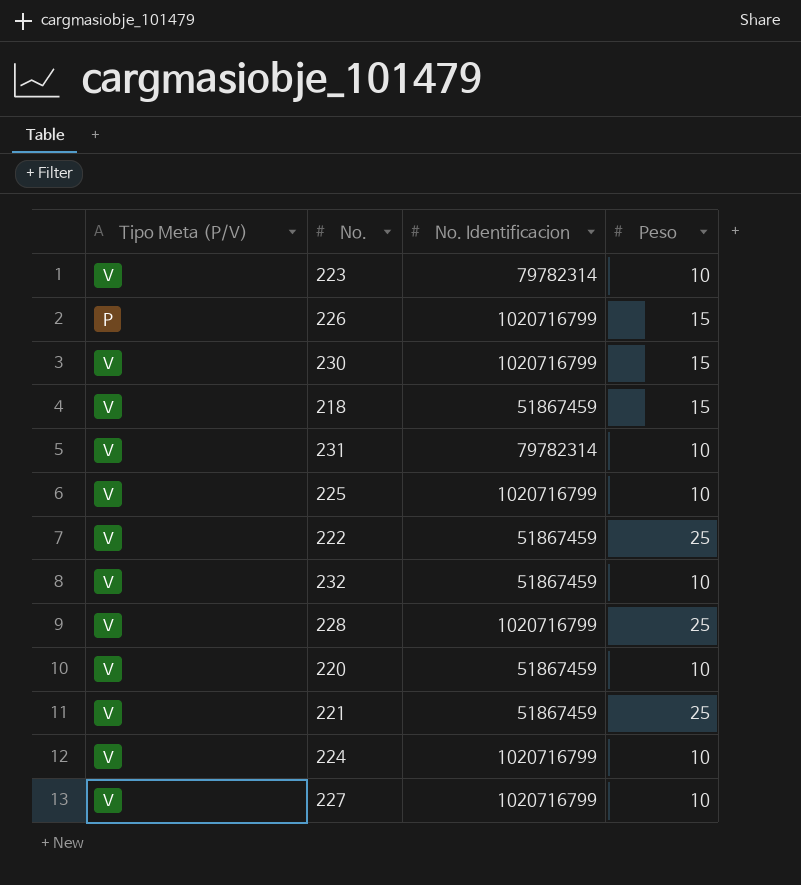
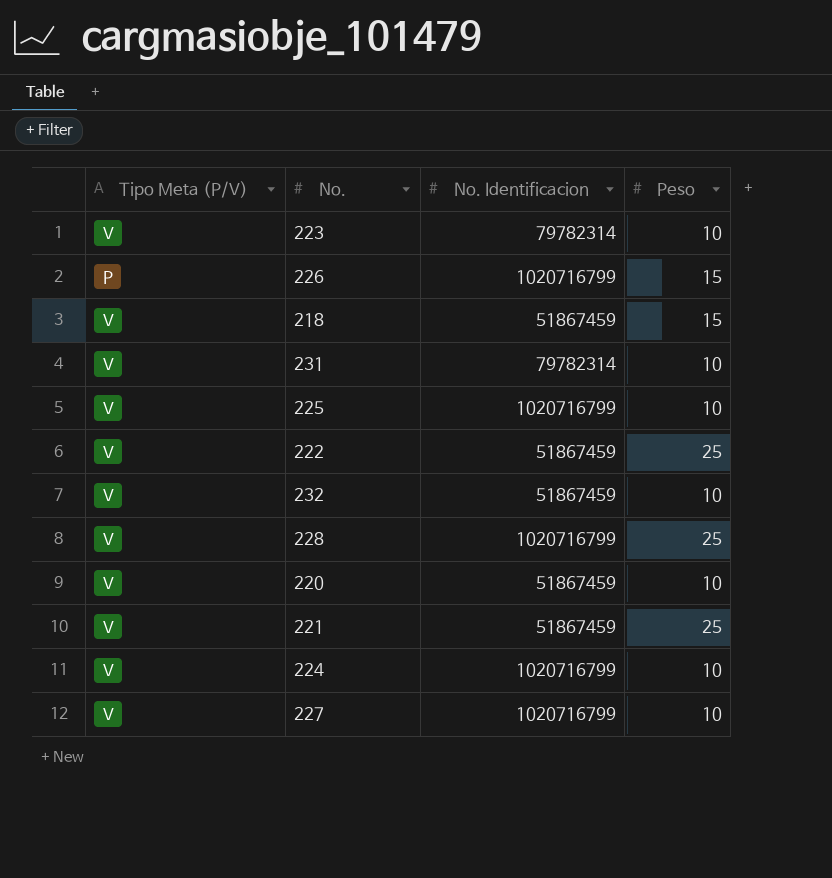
row 230: V | 1020716799 | 15 -> none

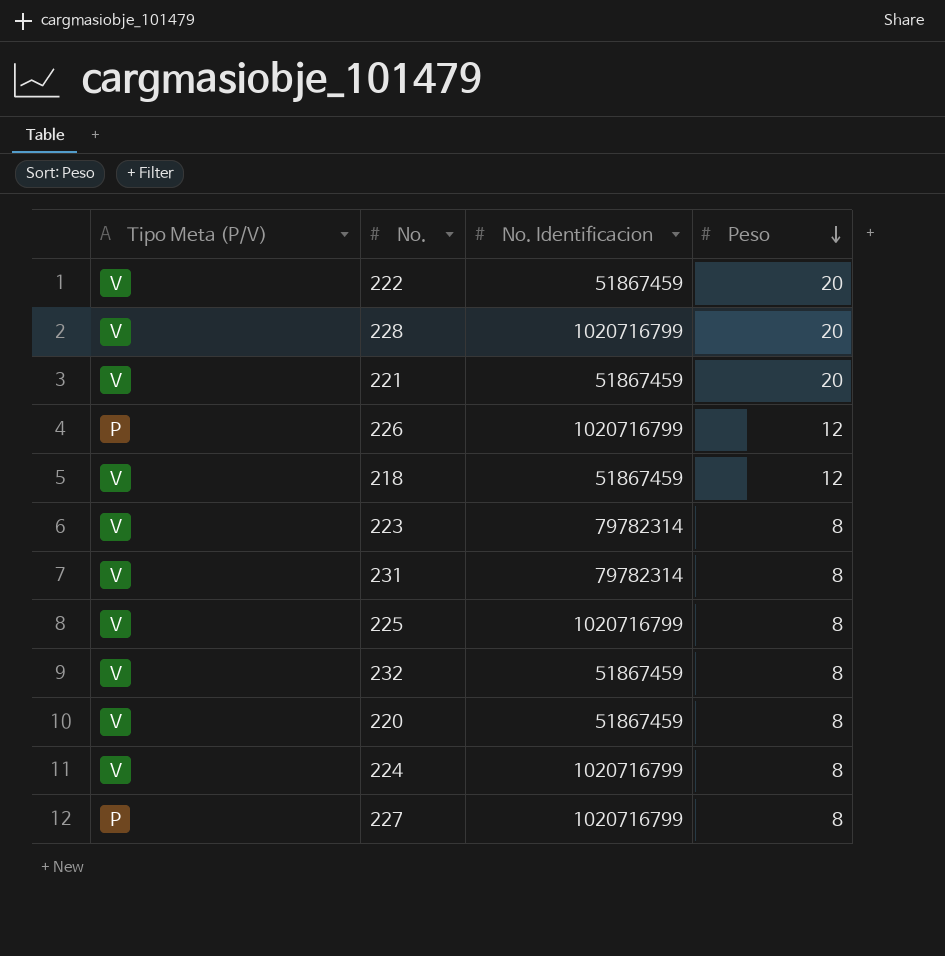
row order: none -> Peso descending
222 | Peso: 25 -> 20
228 | Peso: 25 -> 20
221 | Peso: 25 -> 20
226 | Peso: 15 -> 12
218 | Peso: 15 -> 12
223 | Peso: 10 -> 8
231 | Peso: 10 -> 8
225 | Peso: 10 -> 8
232 | Peso: 10 -> 8
220 | Peso: 10 -> 8
224 | Peso: 10 -> 8
227 | Tipo Meta (P/V): V -> P
227 | Peso: 10 -> 8

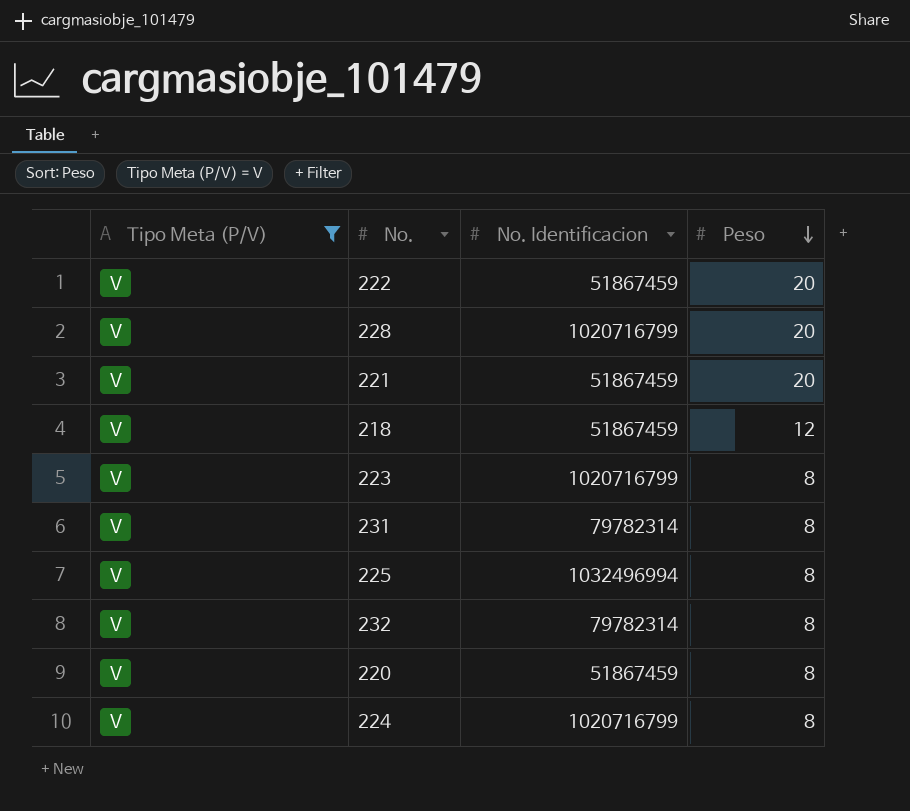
filter: none -> Tipo Meta (P/V) = V
223 | No. Identificacion: 79782314 -> 1020716799
225 | No. Identificacion: 1020716799 -> 1032496994
232 | No. Identificacion: 51867459 -> 79782314

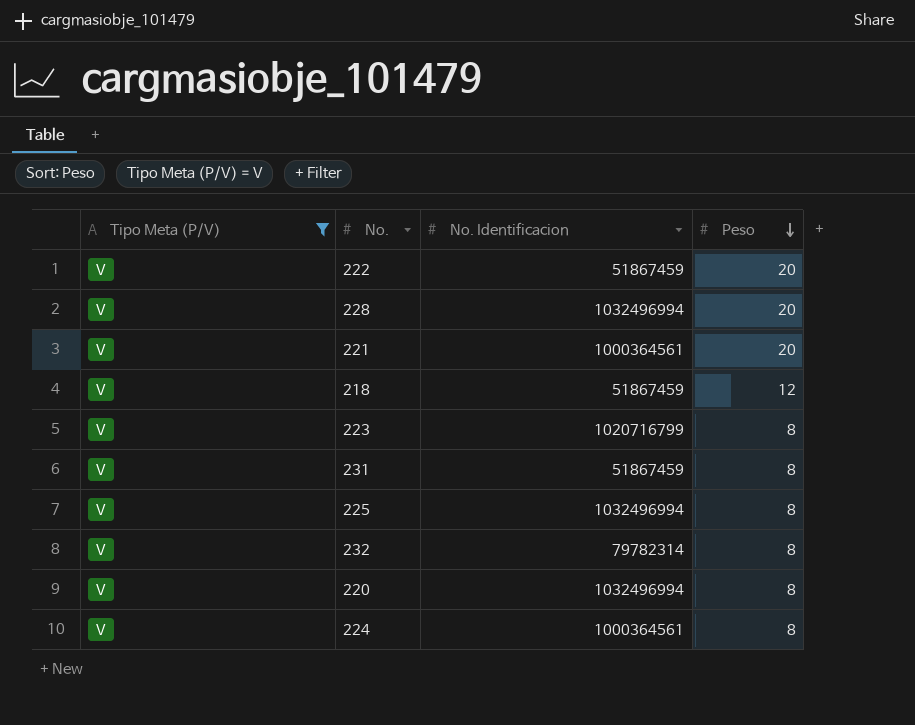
228 | No. Identificacion: 1020716799 -> 1032496994
221 | No. Identificacion: 51867459 -> 1000364561
231 | No. Identificacion: 79782314 -> 51867459
220 | No. Identificacion: 51867459 -> 1032496994
224 | No. Identificacion: 1020716799 -> 1000364561

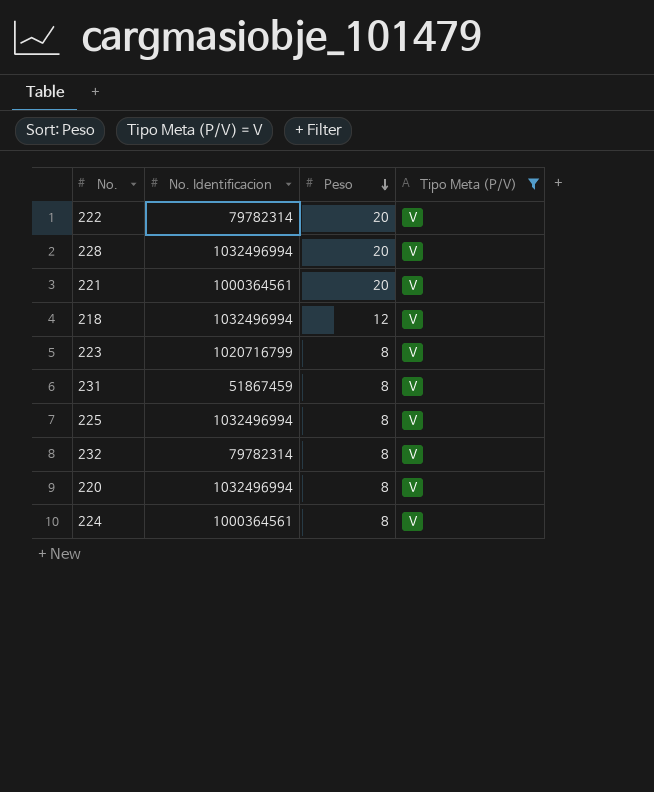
column Tipo Meta (P/V) | position: 1 -> 4
222 | No. Identificacion: 51867459 -> 79782314
218 | No. Identificacion: 51867459 -> 1032496994

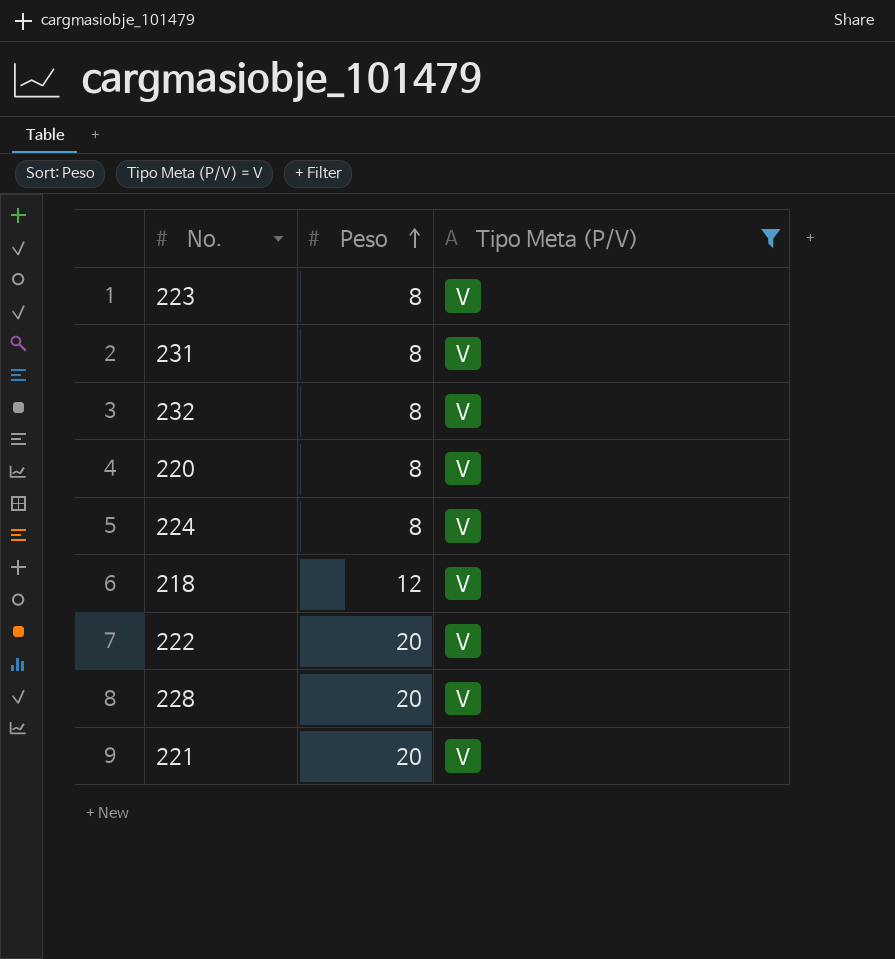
row order: Peso descending -> Peso ascending
column No. Identificacion | position: 2 -> none
row 225: 1032496994 | 8 | V -> none

